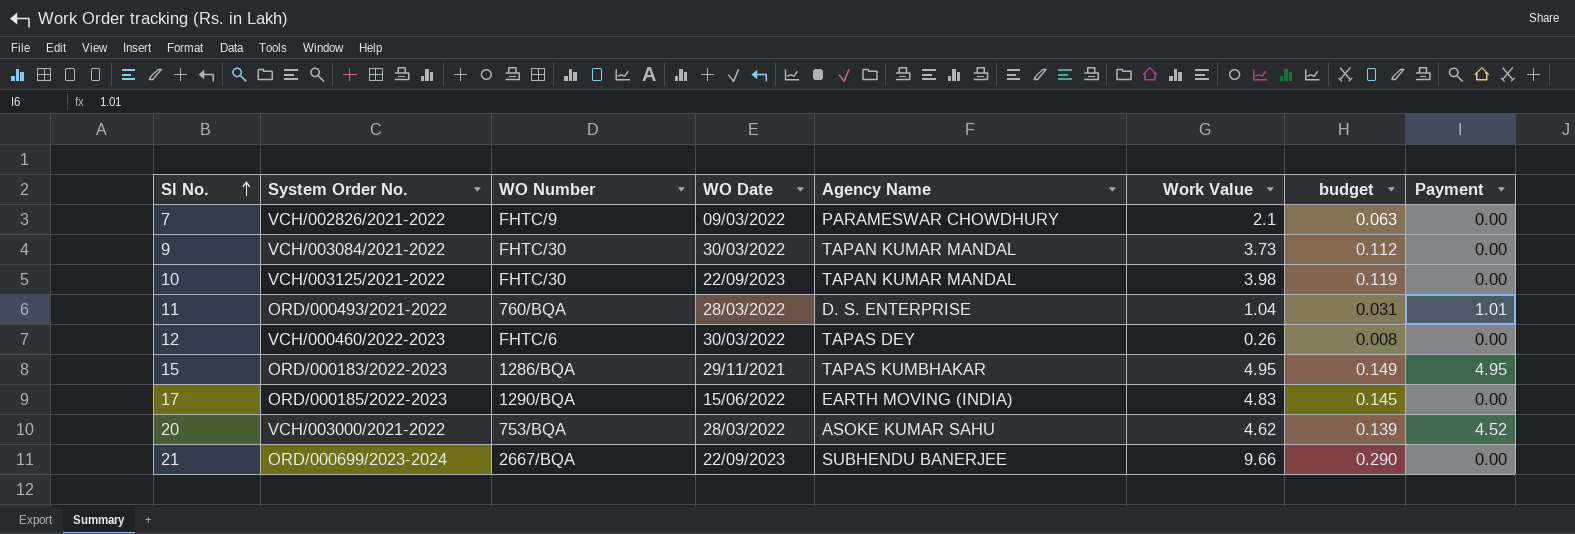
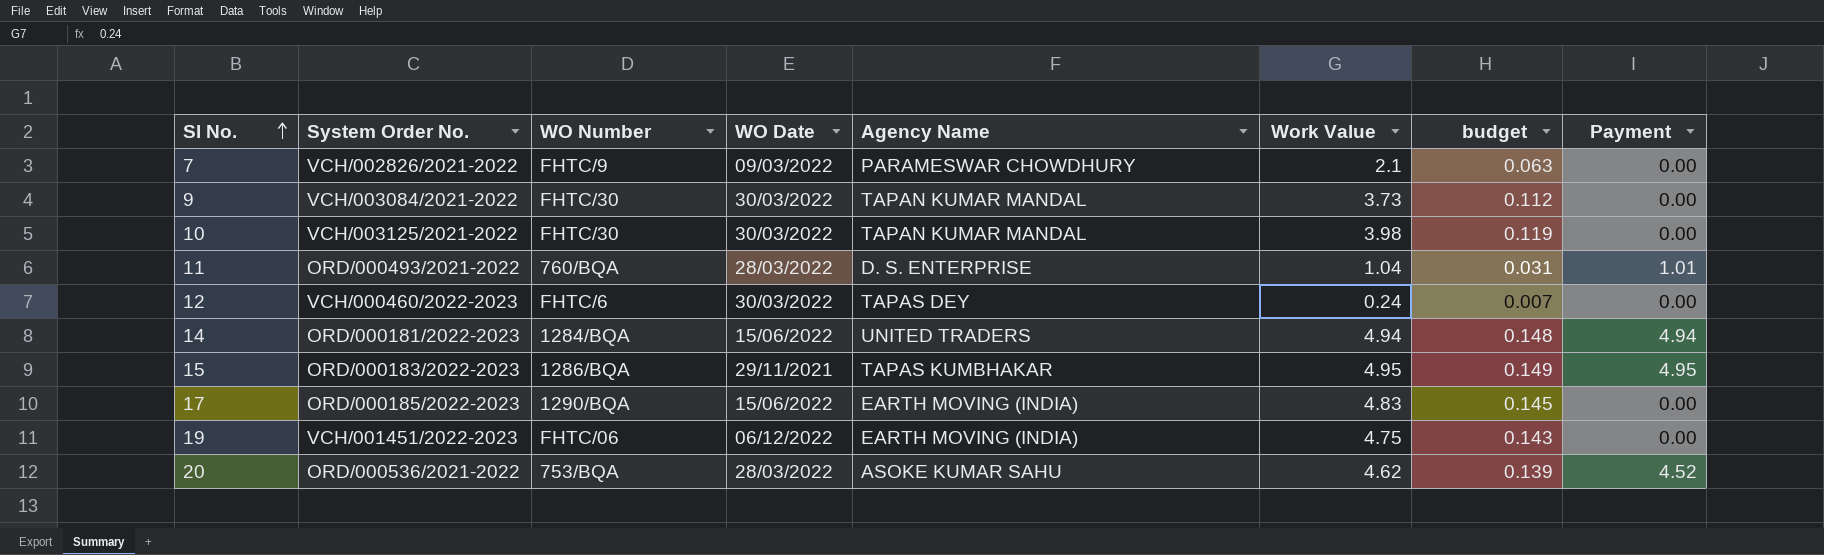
row 21: ORD/000699/2023-2024 | 2667/BQA | 22/09/2023 | SUBHENDU BANERJEE | 9.66 | 0.290 | 0.00 -> none
10 | WO Date: 22/09/2023 -> 30/03/2022
12 | Work Value: 0.26 -> 0.24
12 | budget: 0.008 -> 0.007
row 14: none -> ORD/000181/2022-2023 | 1284/BQA | 15/06/2022 | UNITED TRADERS | 4.94 | 0.148 | 4.94
row 19: none -> VCH/001451/2022-2023 | FHTC/06 | 06/12/2022 | EARTH MOVING (INDIA) | 4.75 | 0.143 | 0.00
20 | System Order No.: VCH/003000/2021-2022 -> ORD/000536/2021-2022

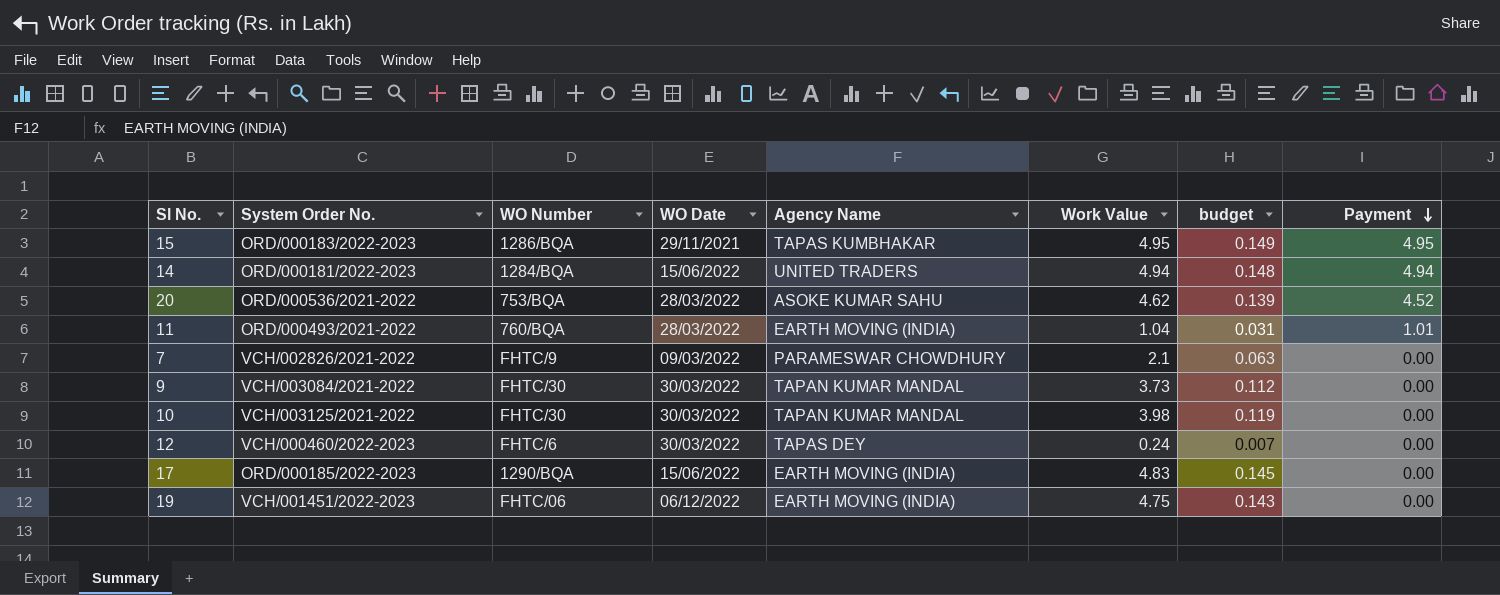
row order: Sl No. ascending -> Payment descending
11 | Agency Name: D. S. ENTERPRISE -> EARTH MOVING (INDIA)

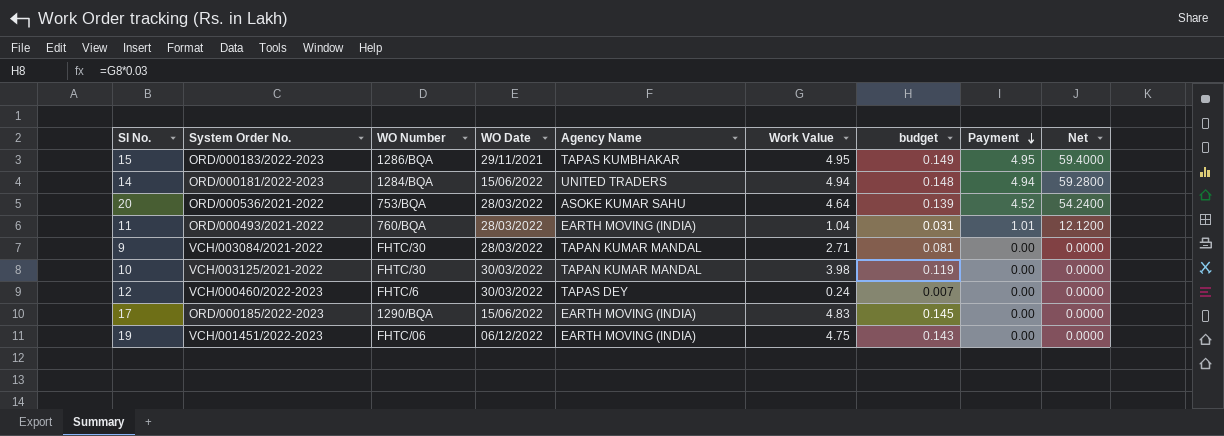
column Net | formula: none -> [Payment] * 12
row 7: VCH/002826/2021-2022 | FHTC/9 | 09/03/2022 | PARAMESWAR CHOWDHURY | 2.1 | 0.063 | 0.00 -> none
20 | Work Value: 4.62 -> 4.64
9 | WO Date: 30/03/2022 -> 28/03/2022
9 | Work Value: 3.73 -> 2.71
9 | budget: 0.112 -> 0.081

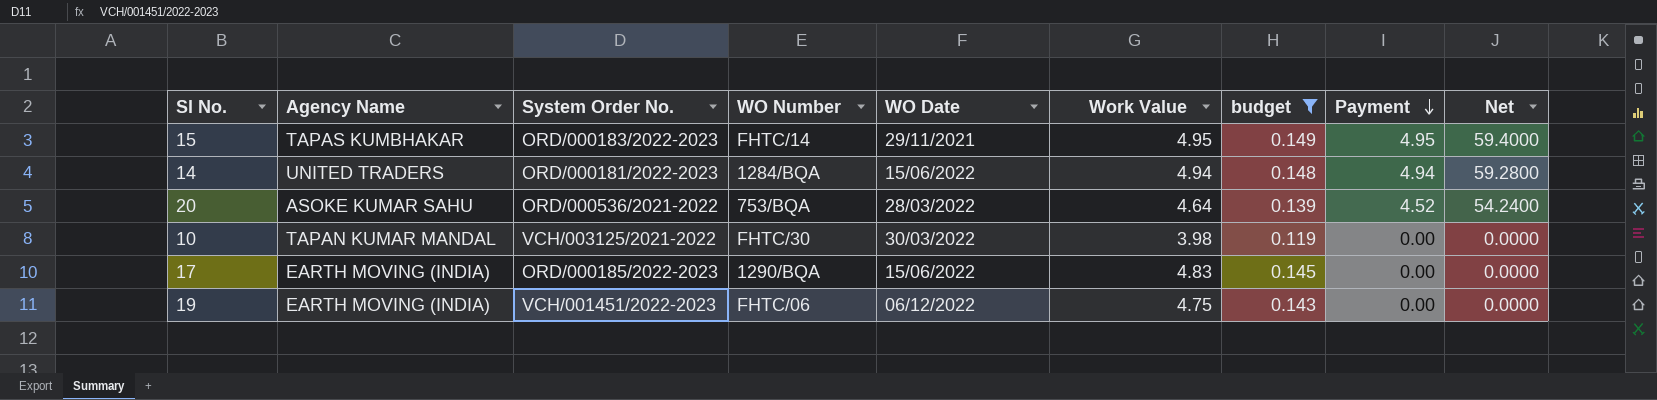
filter: none -> budget >= 0.119
column Agency Name | position: 5 -> 2
15 | WO Number: 1286/BQA -> FHTC/14

